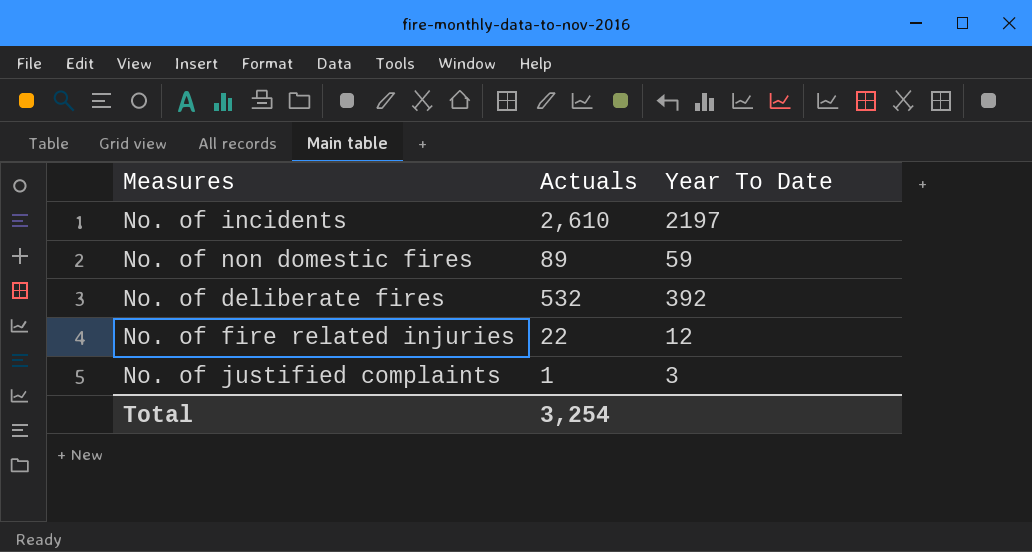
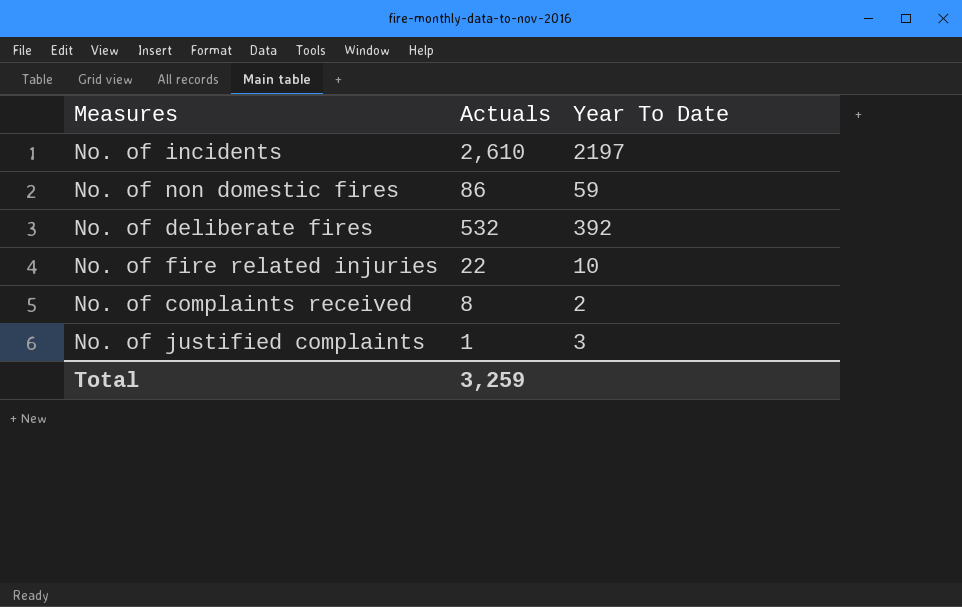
No. of non domestic fires | Actuals: 89 -> 86
No. of fire related injuries | Year To Date: 12 -> 10
row No. of complaints received: none -> 8 | 2
Total | Actuals: 3,254 -> 3,259

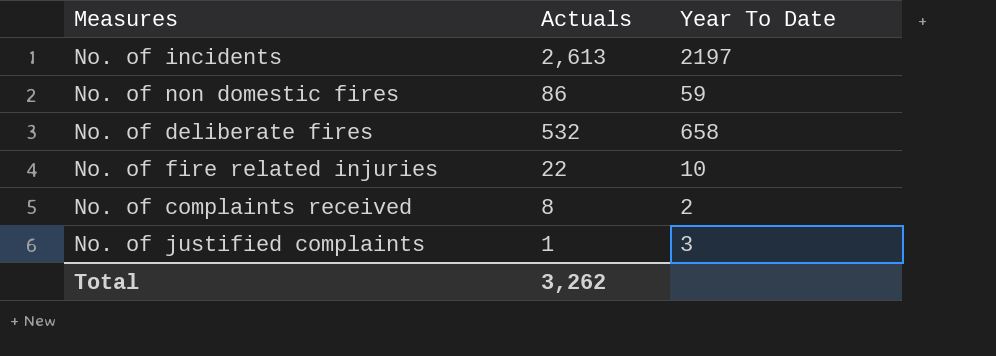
No. of incidents | Actuals: 2,610 -> 2,613
No. of deliberate fires | Year To Date: 392 -> 658
Total | Actuals: 3,259 -> 3,262

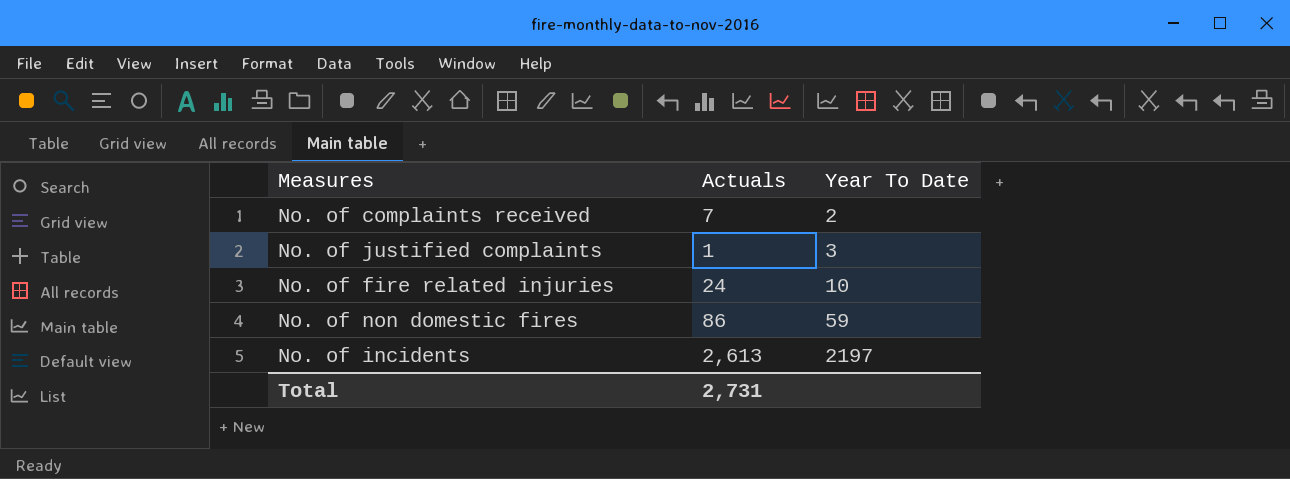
row order: none -> Year To Date ascending
row No. of deliberate fires: 532 | 658 -> none
No. of complaints received | Actuals: 8 -> 7
No. of fire related injuries | Actuals: 22 -> 24
Total | Actuals: 3,262 -> 2,731

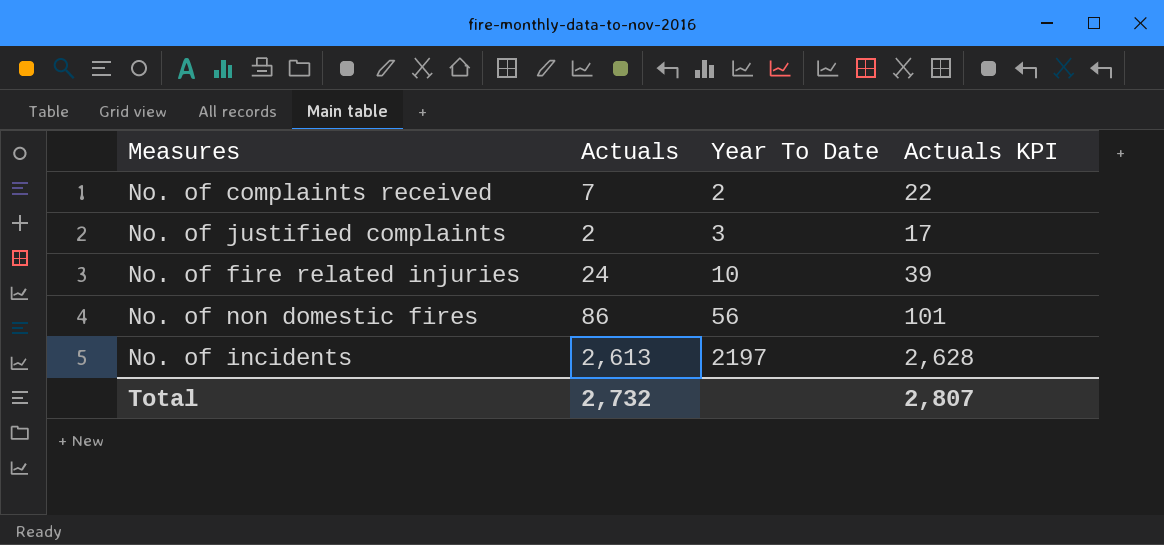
column Actuals KPI | formula: none -> [Actuals] + 15
No. of justified complaints | Actuals: 1 -> 2
No. of non domestic fires | Year To Date: 59 -> 56
Total | Actuals: 2,731 -> 2,732

